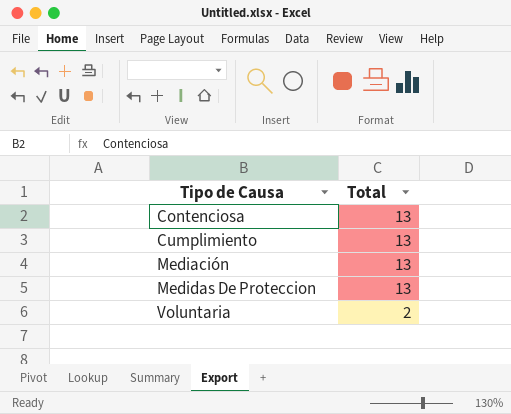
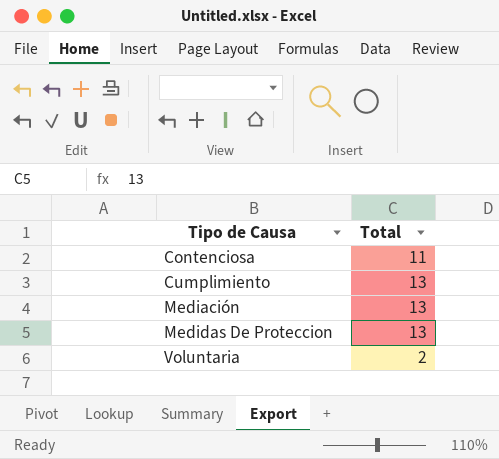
Contenciosa | Total: 13 -> 11

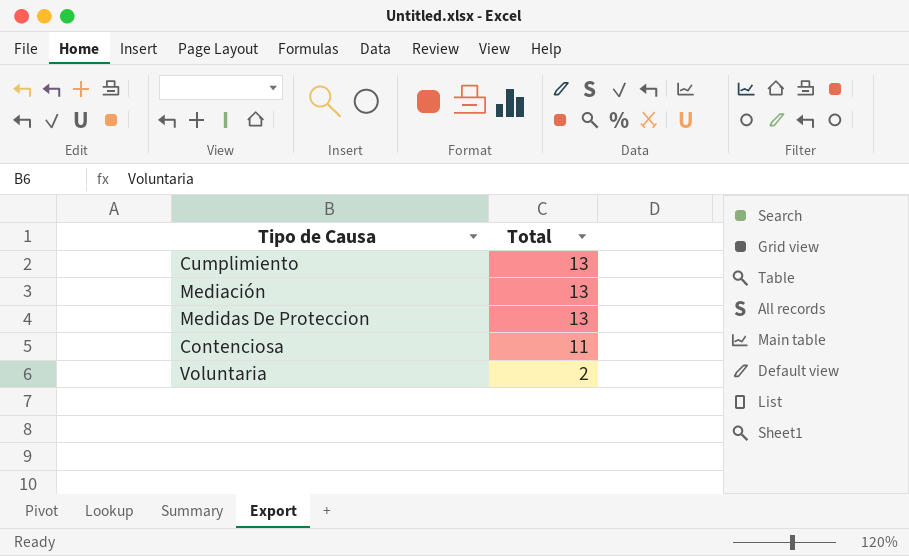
row order: Tipo de Causa ascending -> Total descending

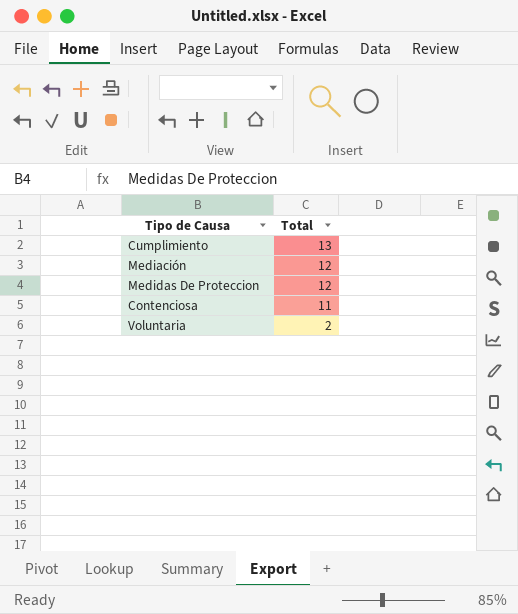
Mediación | Total: 13 -> 12
Medidas De Proteccion | Total: 13 -> 12

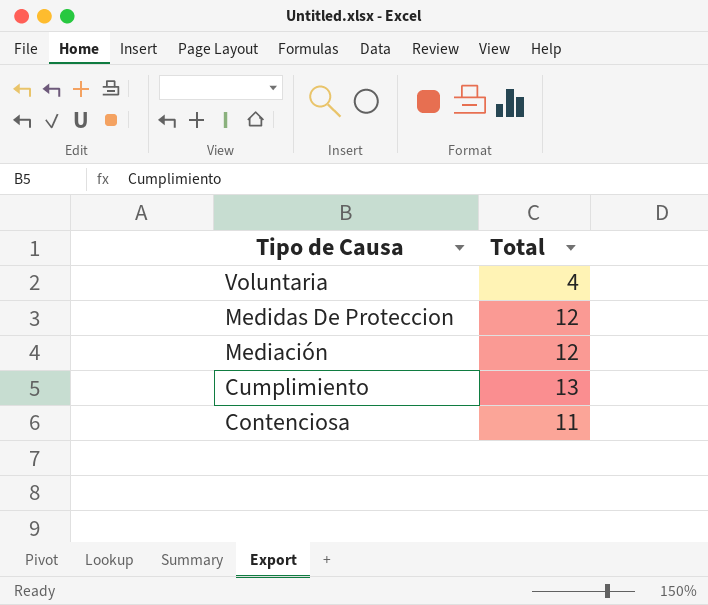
row order: Total descending -> Tipo de Causa descending
Voluntaria | Total: 2 -> 4

